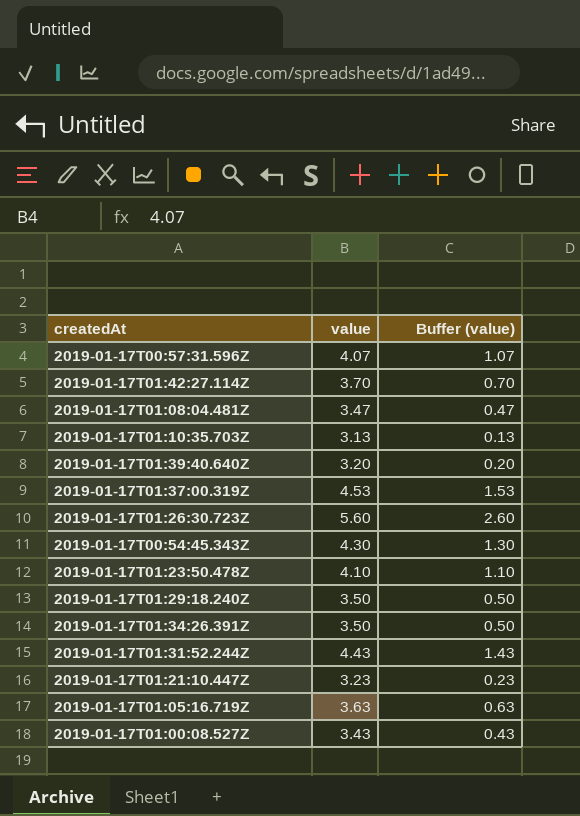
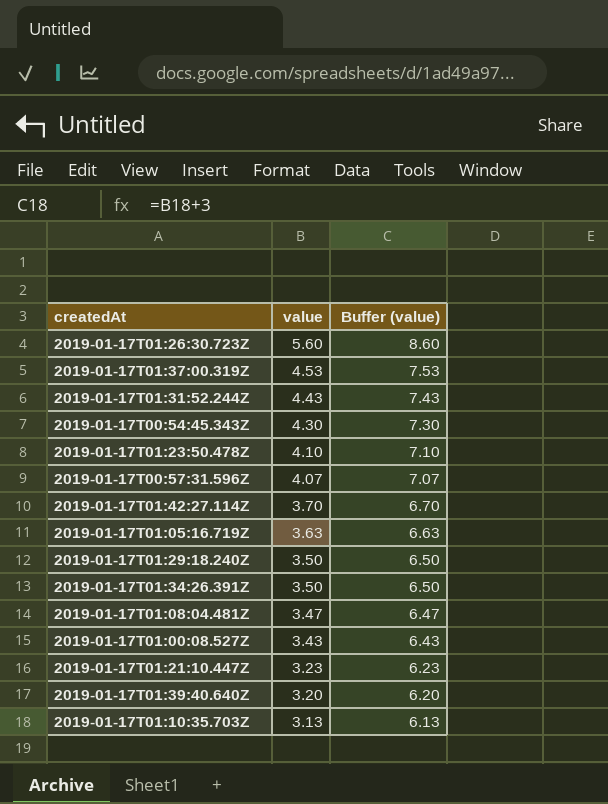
row order: none -> value descending
column Buffer (value) | formula: [value] - 3 -> [value] + 3

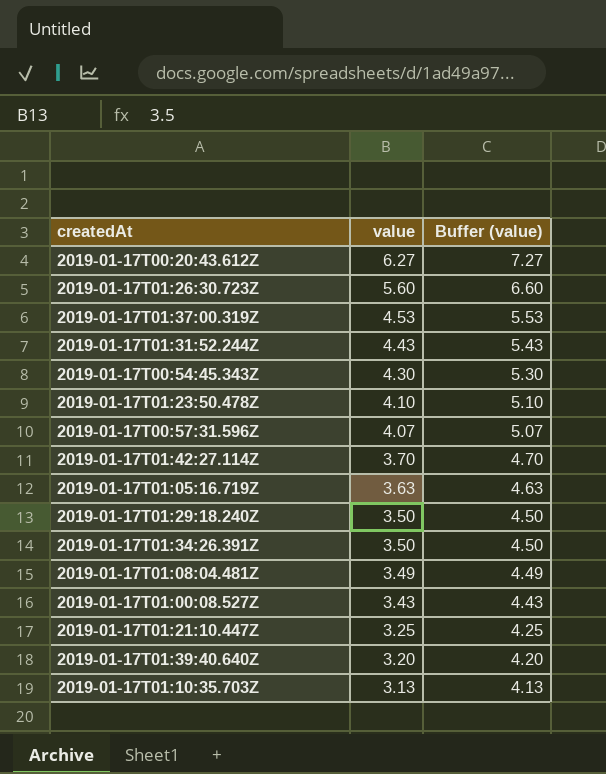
column Buffer (value) | formula: [value] + 3 -> [value] + 1
row 2019-01-17T00:20:43.612Z: none -> 6.27 | 7.27
2019-01-17T01:08:04.481Z | value: 3.47 -> 3.49
2019-01-17T01:21:10.447Z | value: 3.23 -> 3.25

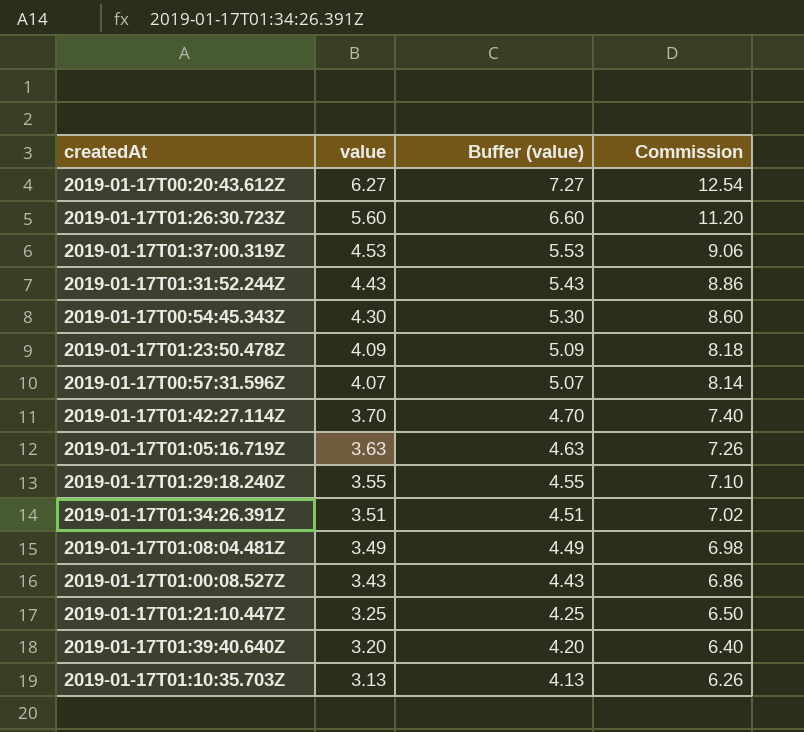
column Commission | formula: none -> [value] * 2
2019-01-17T01:23:50.478Z | value: 4.10 -> 4.09
2019-01-17T01:23:50.478Z | Buffer (value): 5.10 -> 5.09
2019-01-17T01:29:18.240Z | value: 3.50 -> 3.55
2019-01-17T01:29:18.240Z | Buffer (value): 4.50 -> 4.55
2019-01-17T01:34:26.391Z | value: 3.50 -> 3.51
2019-01-17T01:34:26.391Z | Buffer (value): 4.50 -> 4.51

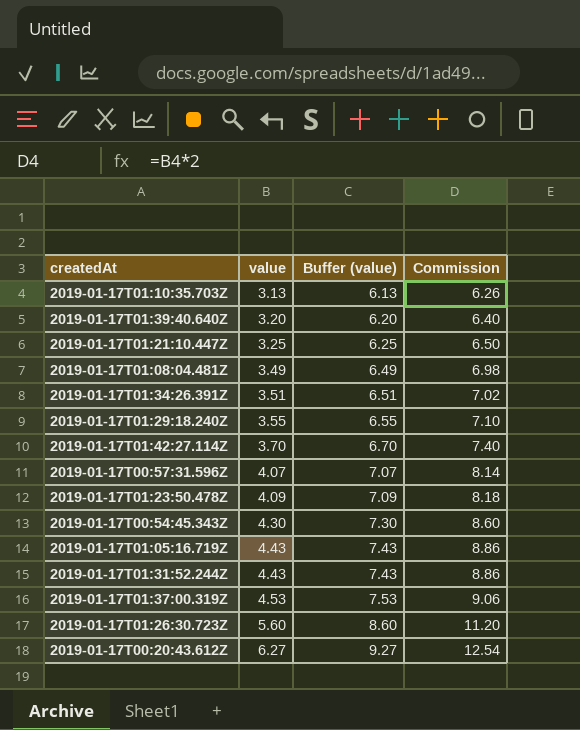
row order: value descending -> value ascending
column Buffer (value) | formula: [value] + 1 -> [value] + 3
row 2019-01-17T01:00:08.527Z: 3.43 | 4.43 | 6.86 -> none
2019-01-17T01:05:16.719Z | value: 3.63 -> 4.43
2019-01-17T01:05:16.719Z | Commission: 7.26 -> 8.86

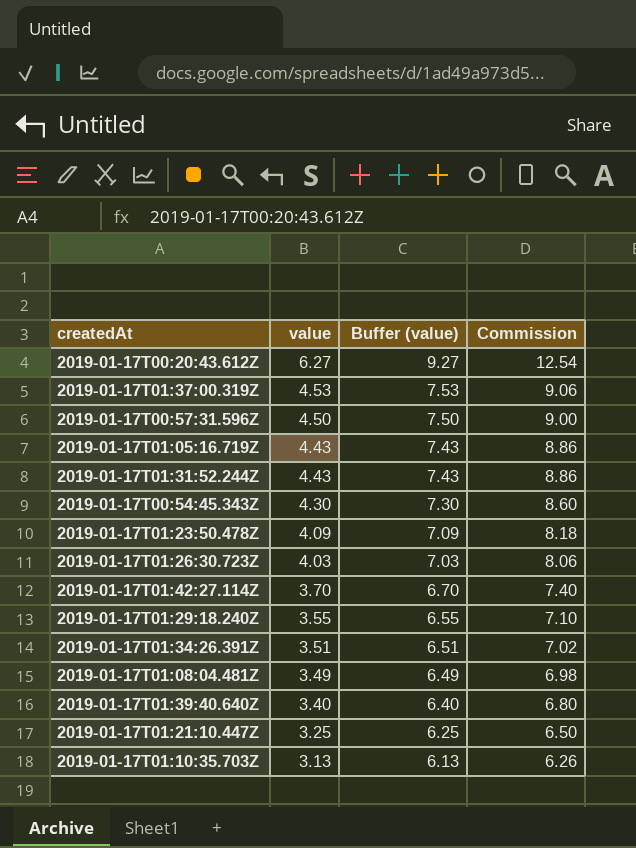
row order: value ascending -> value descending
2019-01-17T00:57:31.596Z | value: 4.07 -> 4.50
2019-01-17T00:57:31.596Z | Buffer (value): 7.07 -> 7.50
2019-01-17T00:57:31.596Z | Commission: 8.14 -> 9.00
2019-01-17T01:26:30.723Z | value: 5.60 -> 4.03
2019-01-17T01:26:30.723Z | Buffer (value): 8.60 -> 7.03
2019-01-17T01:26:30.723Z | Commission: 11.20 -> 8.06
2019-01-17T01:39:40.640Z | value: 3.20 -> 3.40
2019-01-17T01:39:40.640Z | Buffer (value): 6.20 -> 6.40
2019-01-17T01:39:40.640Z | Commission: 6.40 -> 6.80

